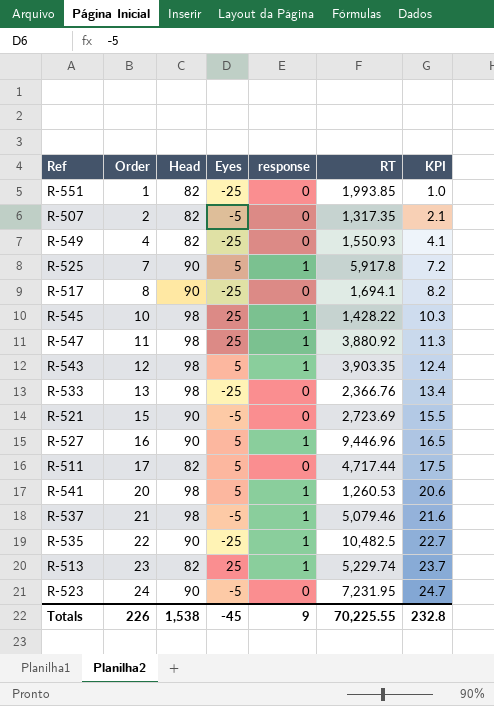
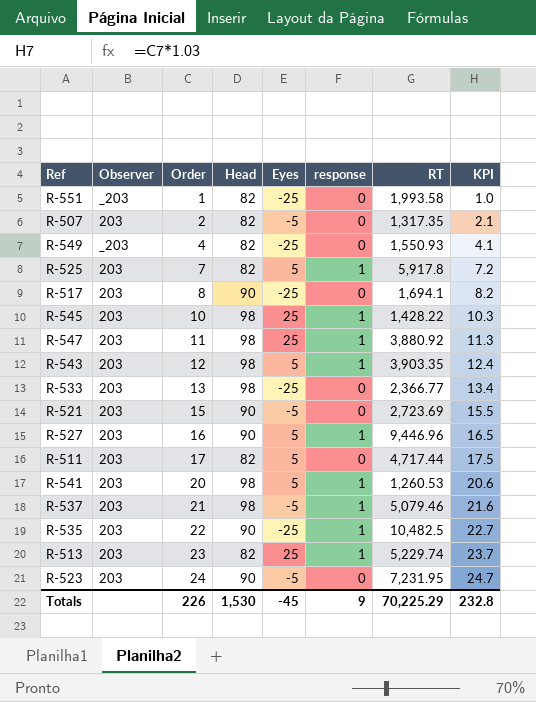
column Observer | position: none -> 2
R-551 | RT: 1,993.85 -> 1,993.58
R-525 | Head: 90 -> 82
R-533 | RT: 2,366.76 -> 2,366.77
Totals | Head: 1,538 -> 1,530
Totals | RT: 70,225.55 -> 70,225.29

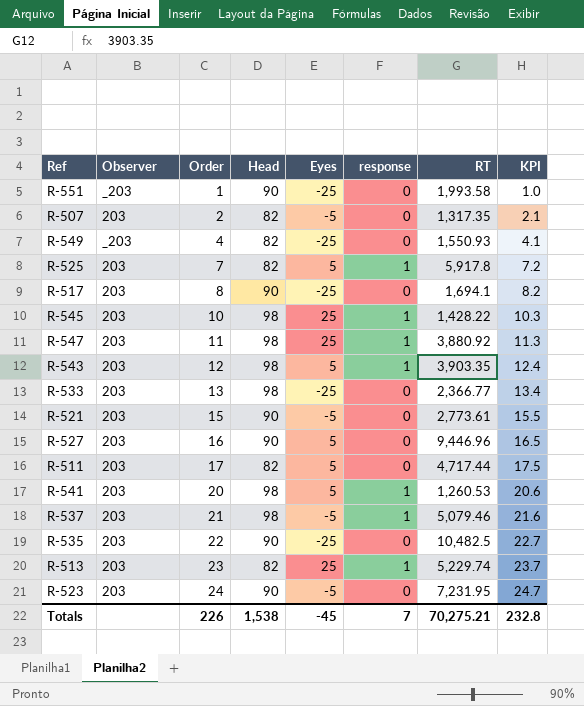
R-551 | Head: 82 -> 90
R-521 | RT: 2,723.69 -> 2,773.61
R-527 | response: 1 -> 0
R-535 | response: 1 -> 0
Totals | Head: 1,530 -> 1,538
Totals | response: 9 -> 7
Totals | RT: 70,225.29 -> 70,275.21

